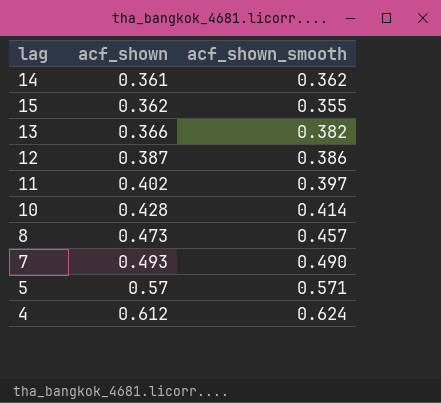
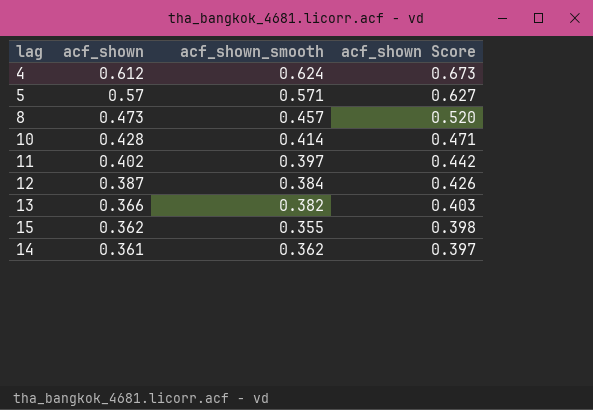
row order: acf_shown ascending -> acf_shown descending
column acf_shown Score | formula: none -> [acf_shown] * 1.1
row 7: 0.493 | 0.490 -> none
12 | acf_shown_smooth: 0.386 -> 0.384

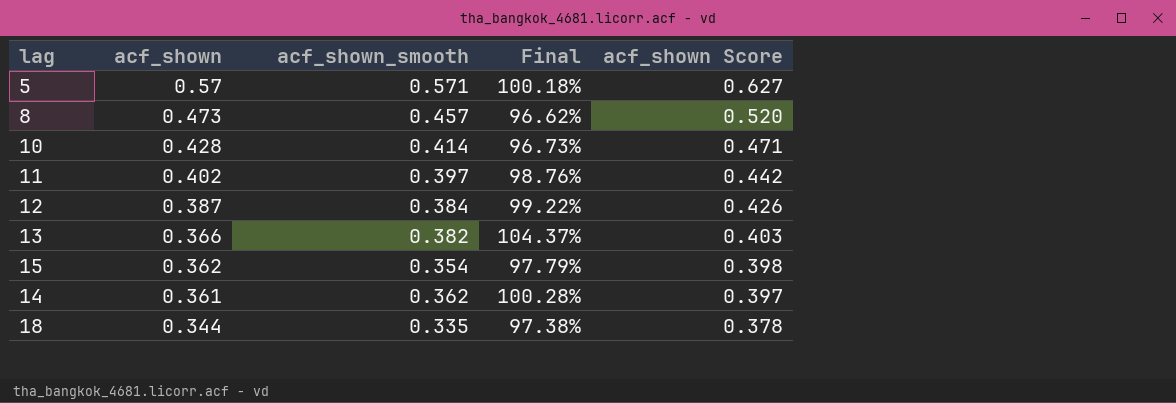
column Final | formula: none -> [acf_shown_smooth] / [acf_shown]
row 4: 0.612 | 0.624 | 0.673 -> none
15 | acf_shown_smooth: 0.355 -> 0.354
row 18: none -> 0.344 | 0.335 | 97.38% | 0.378

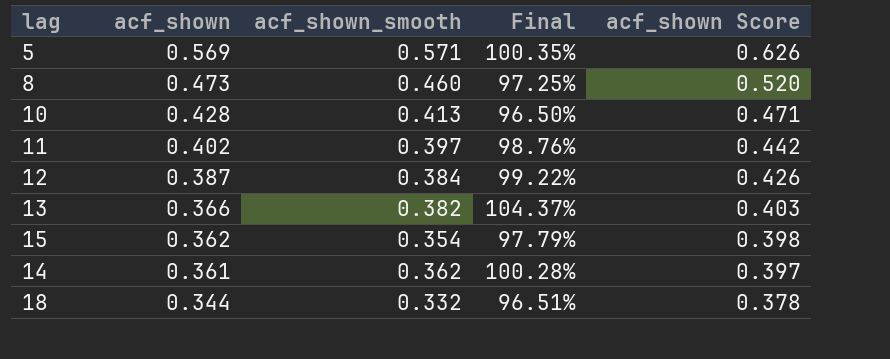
5 | acf_shown: 0.57 -> 0.569
5 | Final: 100.18% -> 100.35%
5 | acf_shown Score: 0.627 -> 0.626
8 | acf_shown_smooth: 0.457 -> 0.460
8 | Final: 96.62% -> 97.25%
10 | acf_shown_smooth: 0.414 -> 0.413
10 | Final: 96.73% -> 96.50%
18 | acf_shown_smooth: 0.335 -> 0.332
18 | Final: 97.38% -> 96.51%

